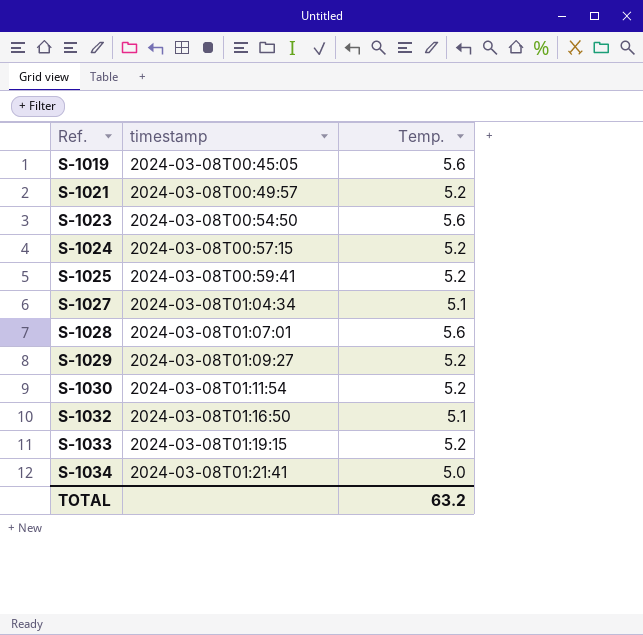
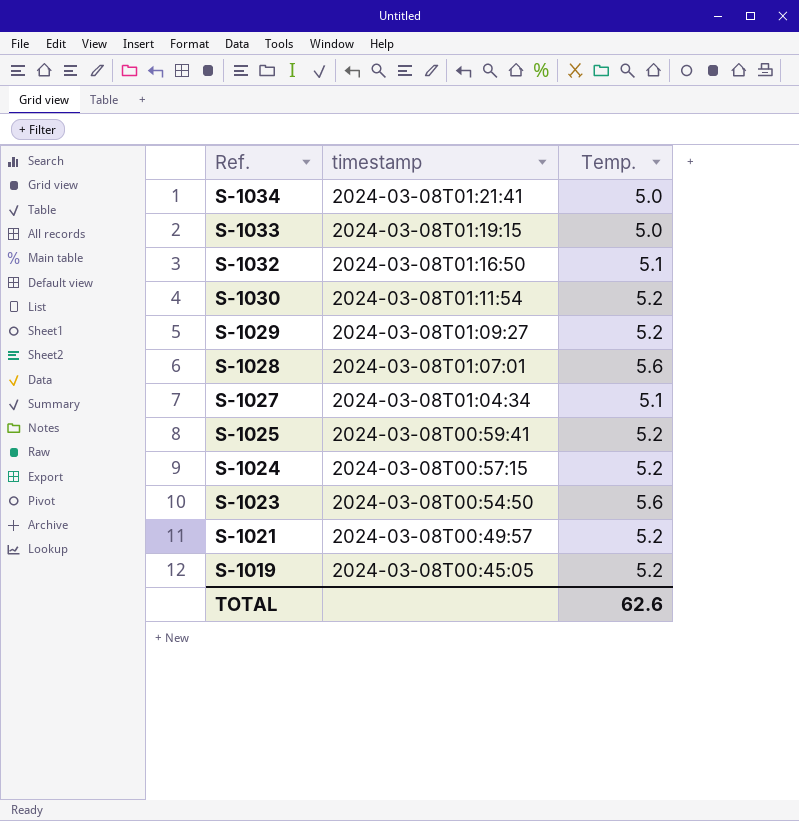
row order: Ref. ascending -> Ref. descending
S-1033 | Temp.: 5.2 -> 5.0
S-1019 | Temp.: 5.6 -> 5.2
TOTAL | Temp.: 63.2 -> 62.6

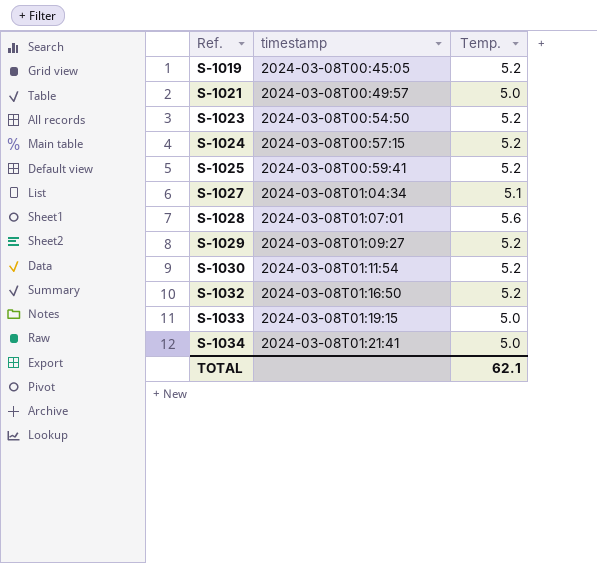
row order: Ref. descending -> Ref. ascending
S-1021 | Temp.: 5.2 -> 5.0
S-1023 | Temp.: 5.6 -> 5.2
S-1032 | Temp.: 5.1 -> 5.2
TOTAL | Temp.: 62.6 -> 62.1

